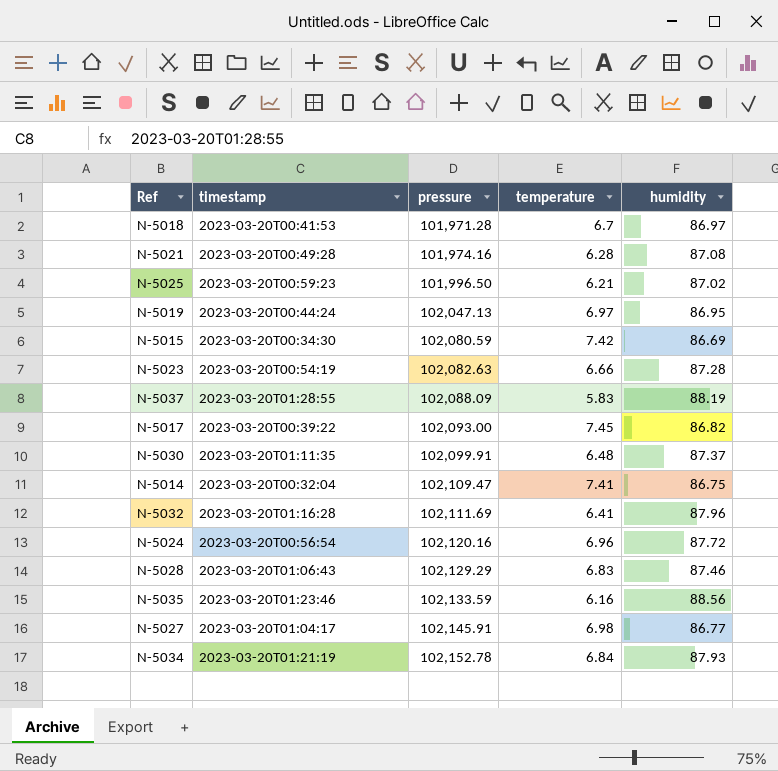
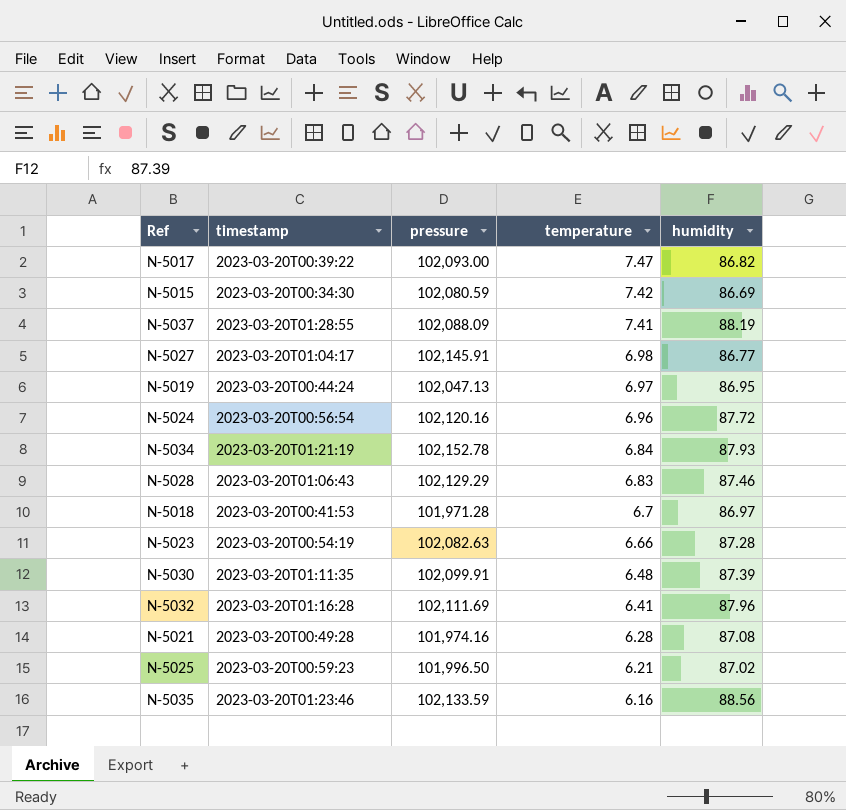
row order: pressure ascending -> temperature descending
row N-5014: 2023-03-20T00:32:04 | 102,109.47 | 7.41 | 86.75 -> none
N-5017 | temperature: 7.45 -> 7.47
N-5037 | temperature: 5.83 -> 7.41
N-5030 | humidity: 87.37 -> 87.39

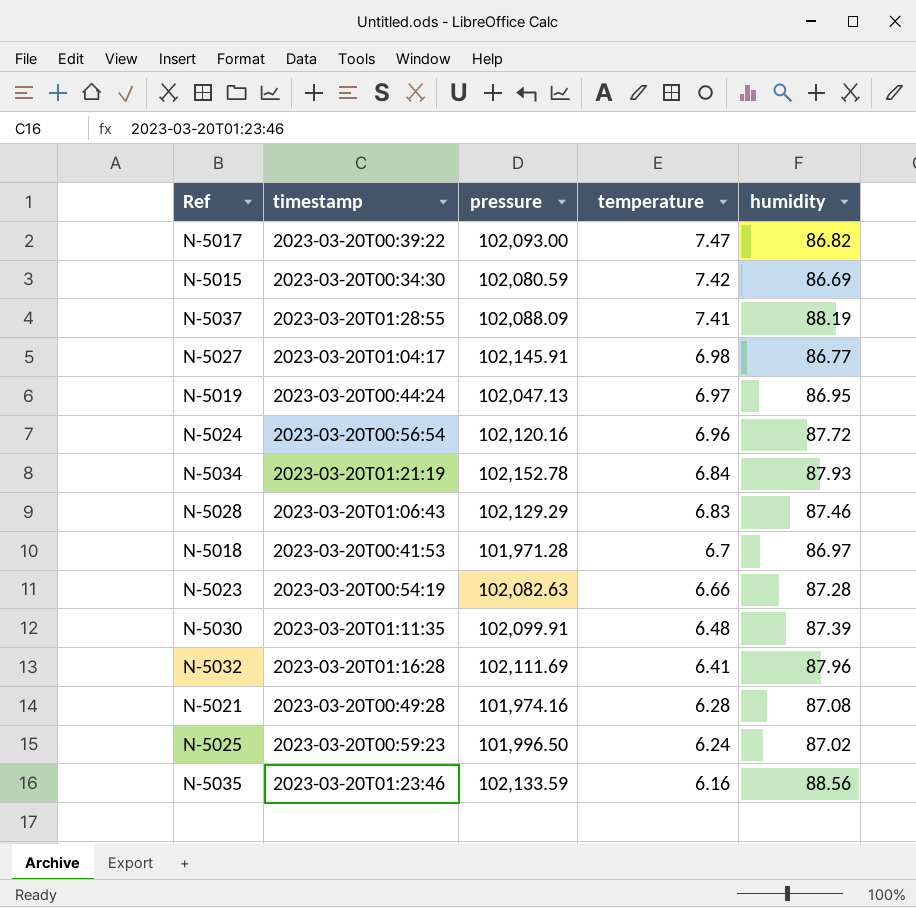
N-5025 | temperature: 6.21 -> 6.24

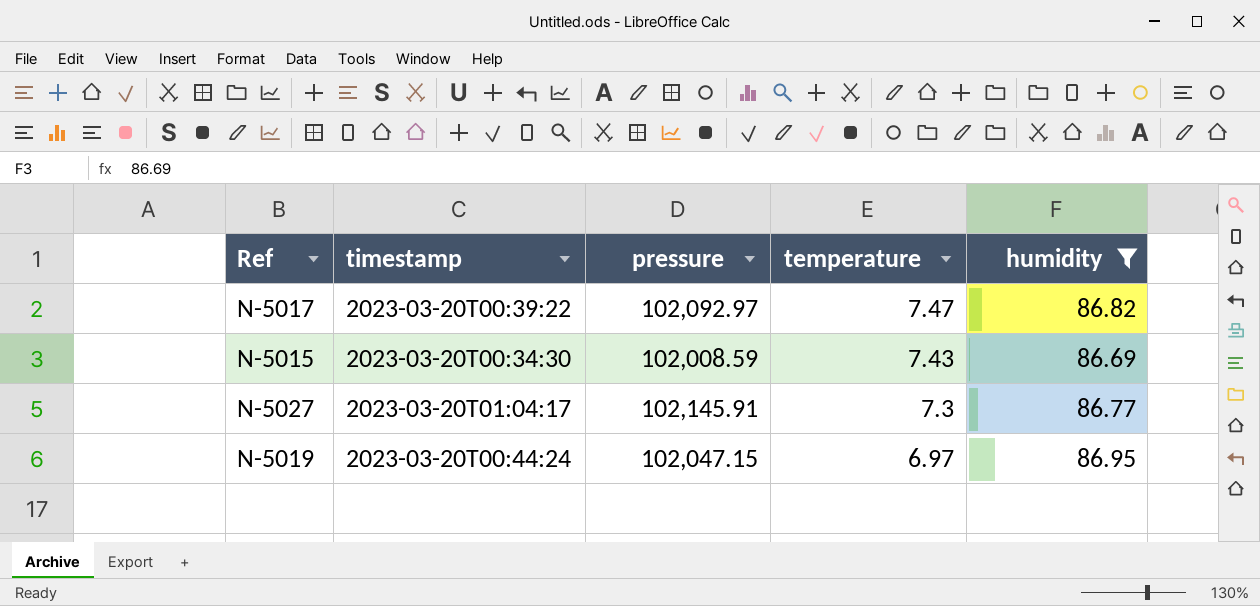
filter: none -> humidity <= 86.95
N-5017 | pressure: 102,093.00 -> 102,092.97
N-5015 | pressure: 102,080.59 -> 102,008.59
N-5015 | temperature: 7.42 -> 7.43
N-5027 | temperature: 6.98 -> 7.3
N-5019 | pressure: 102,047.13 -> 102,047.15

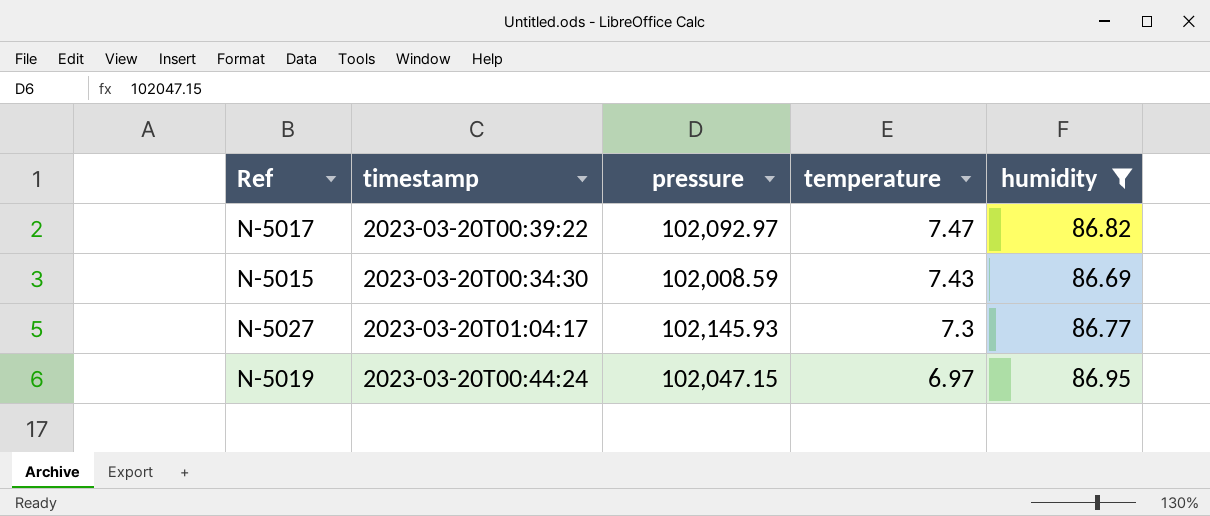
N-5027 | pressure: 102,145.91 -> 102,145.93

